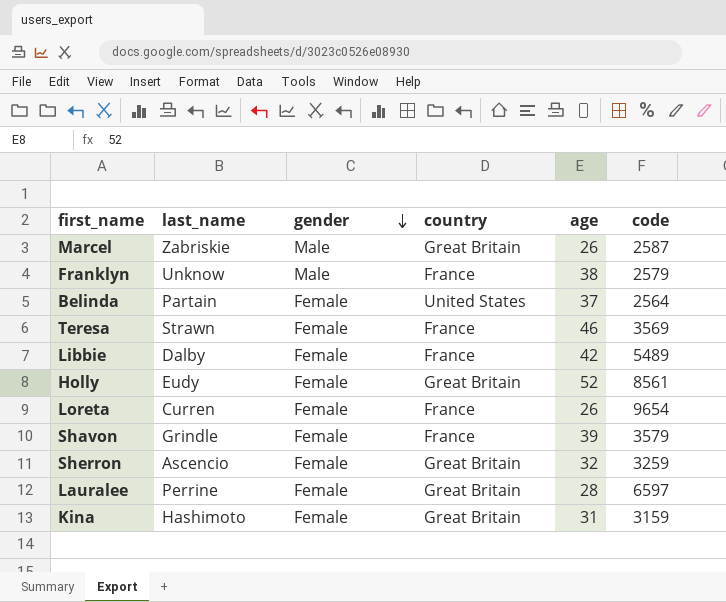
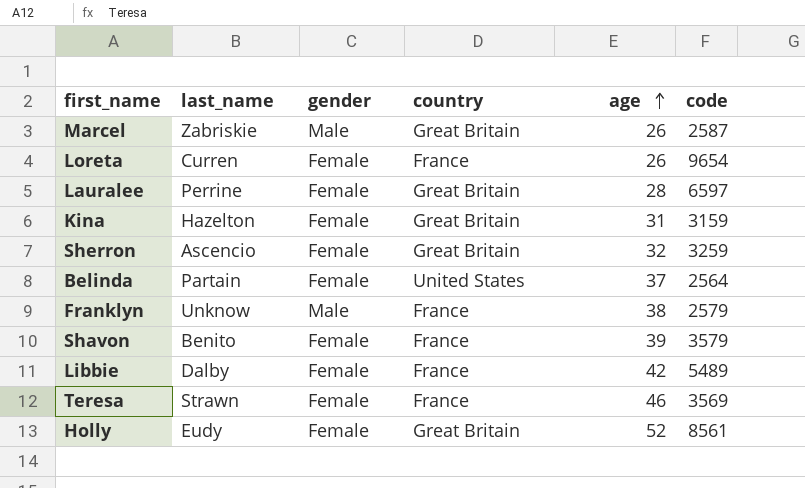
row order: gender descending -> age ascending
Kina | last_name: Hashimoto -> Hazelton
Shavon | last_name: Grindle -> Benito

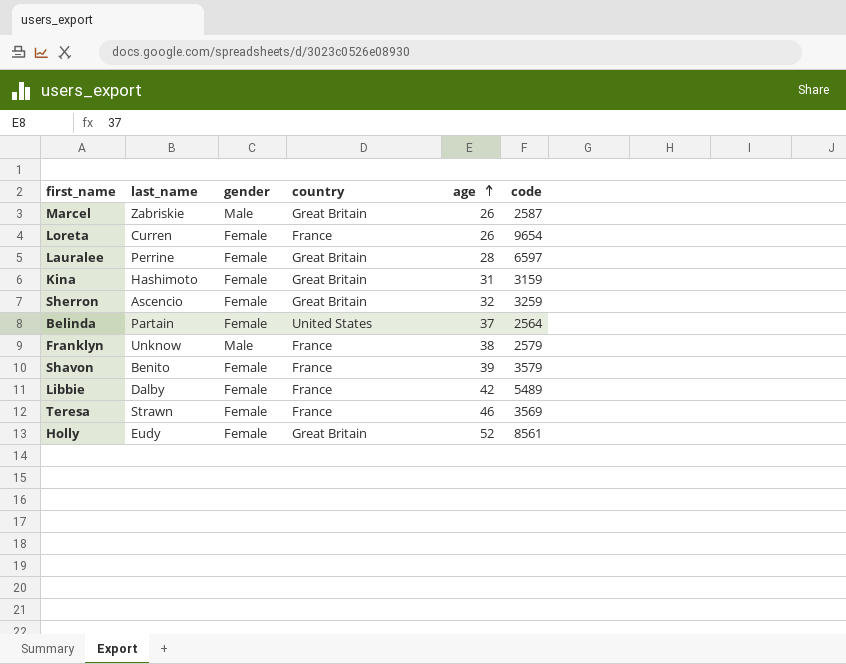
Kina | last_name: Hazelton -> Hashimoto

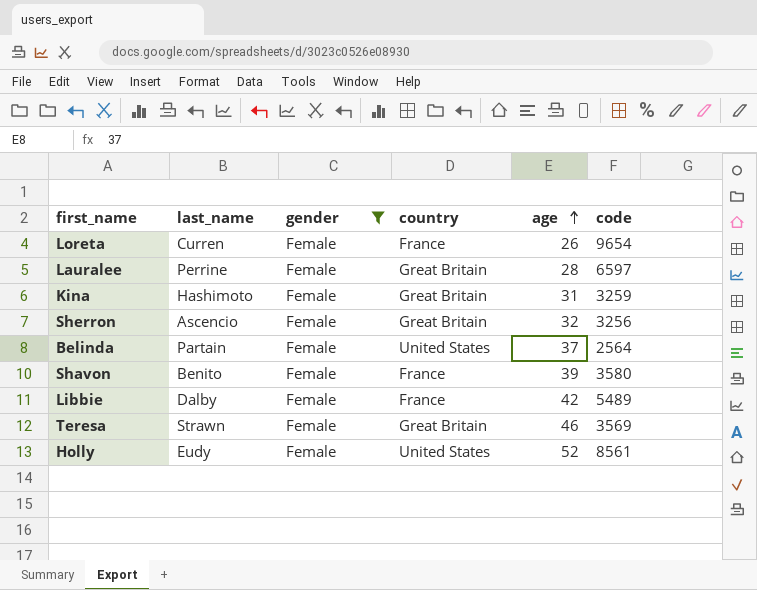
filter: none -> gender = Female
Kina | code: 3159 -> 3259
Sherron | code: 3259 -> 3256
Shavon | code: 3579 -> 3580
Teresa | country: France -> Great Britain
Holly | country: Great Britain -> United States

